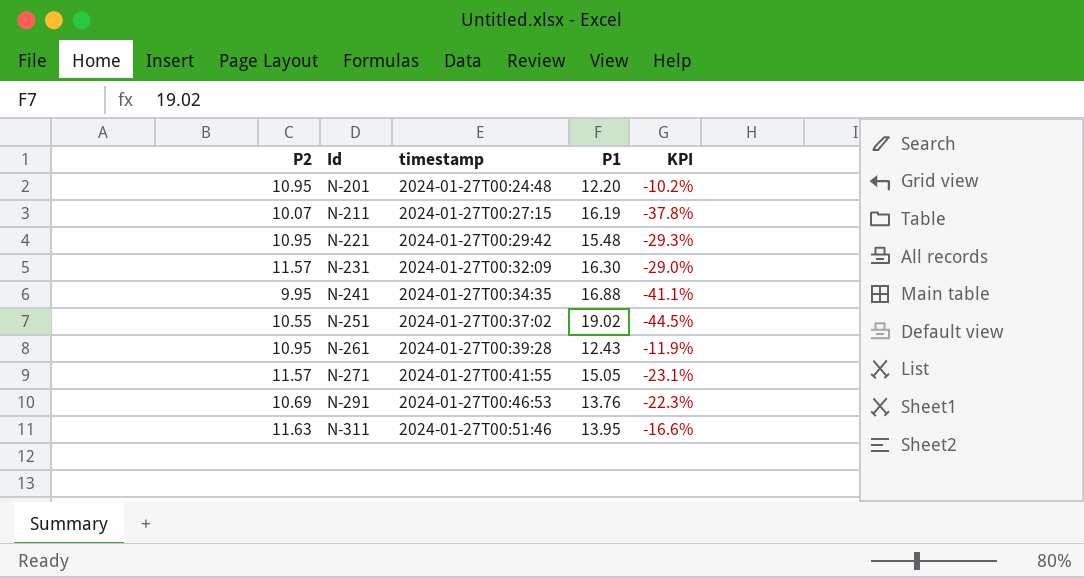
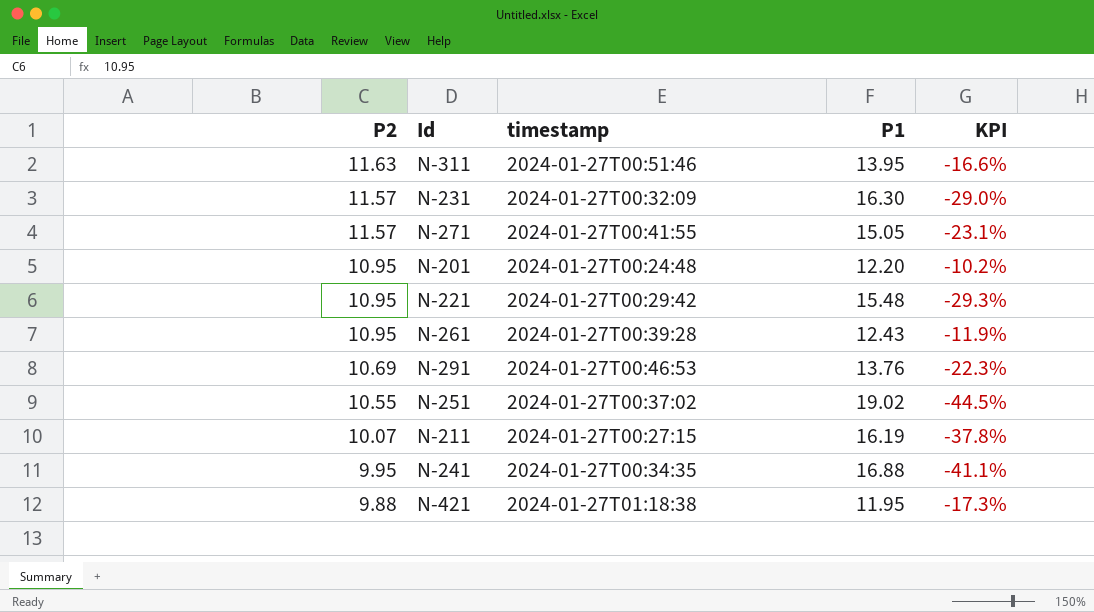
row order: Id ascending -> P2 descending
row N-421: none -> 9.88 | 2024-01-27T01:18:38 | 11.95 | -17.3%

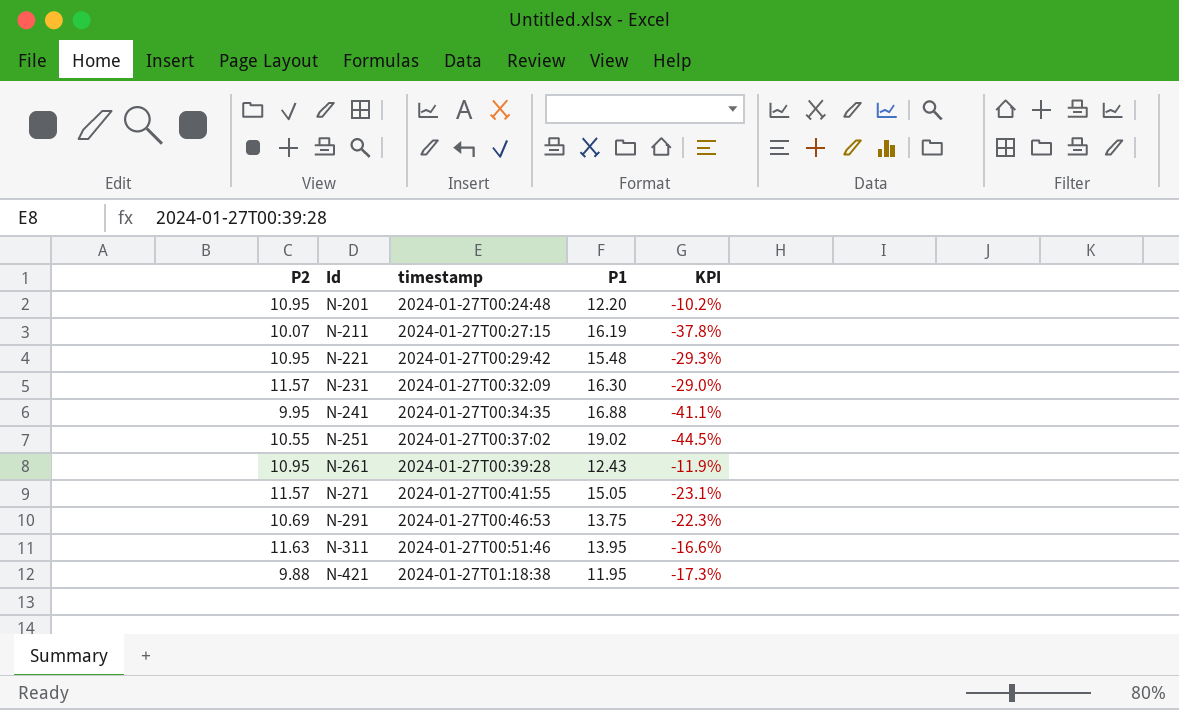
row order: P2 descending -> Id ascending
N-291 | P1: 13.76 -> 13.75

